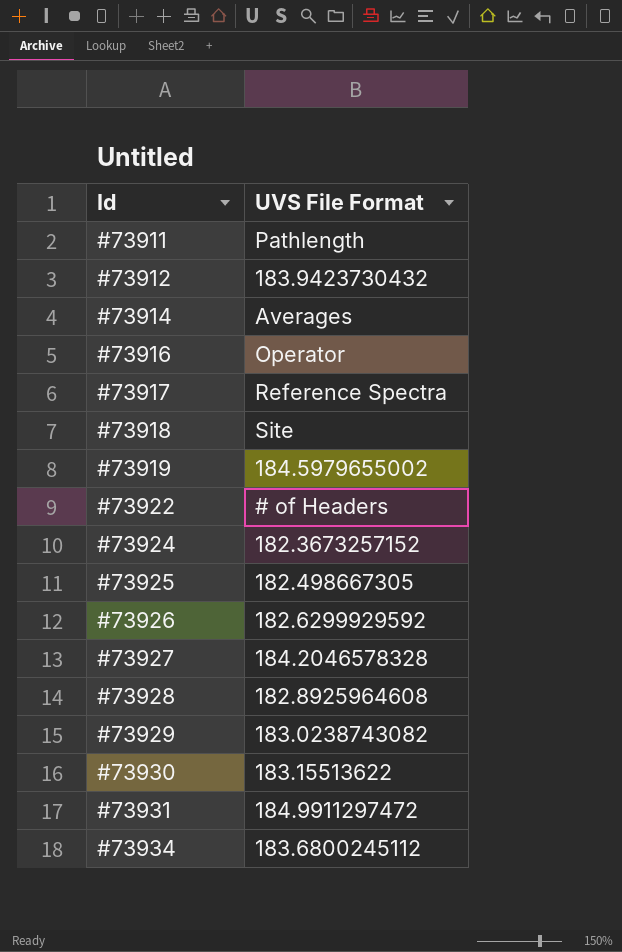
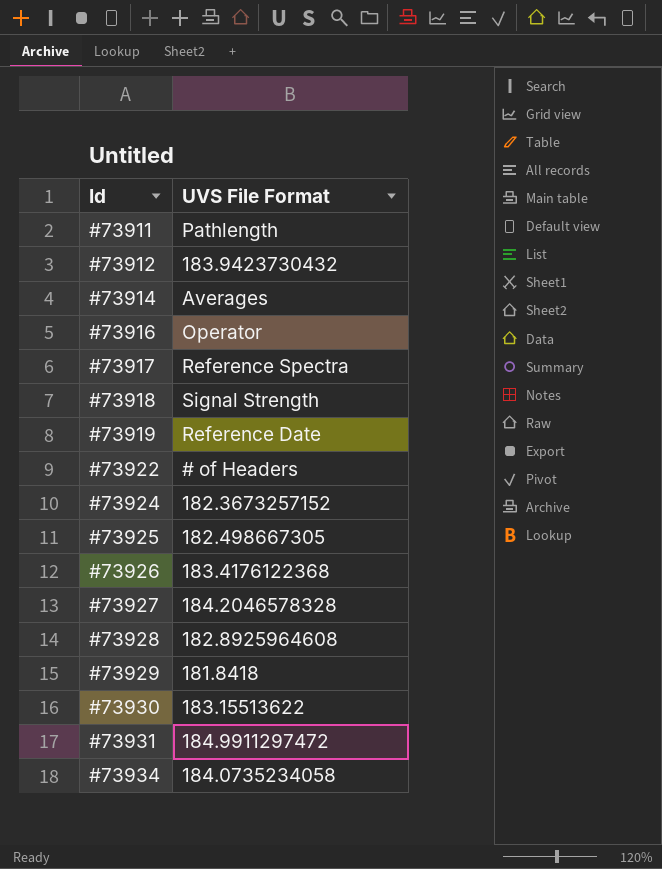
#73918 | UVS File Format: Site -> Signal Strength
#73919 | UVS File Format: 184.5979655002 -> Reference Date
#73926 | UVS File Format: 182.6299929592 -> 183.4176122368
#73929 | UVS File Format: 183.0238743082 -> 181.8418
#73934 | UVS File Format: 183.6800245112 -> 184.0735234058

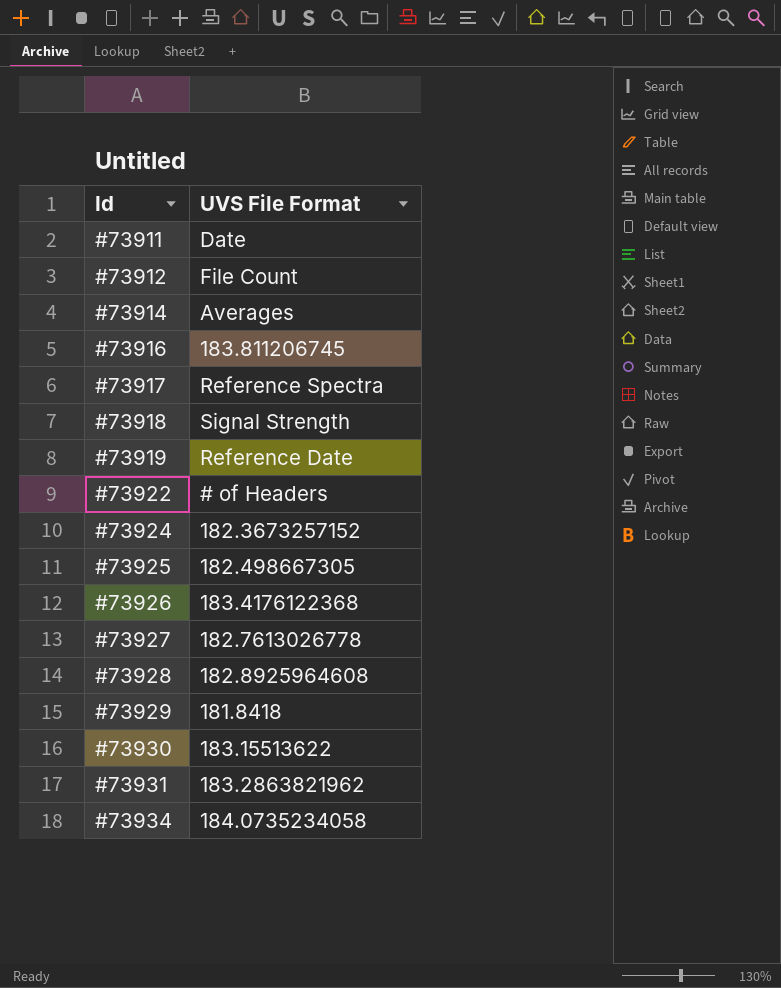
#73911 | UVS File Format: Pathlength -> Date
#73912 | UVS File Format: 183.9423730432 -> File Count
#73916 | UVS File Format: Operator -> 183.811206745
#73927 | UVS File Format: 184.2046578328 -> 182.7613026778
#73931 | UVS File Format: 184.9911297472 -> 183.2863821962

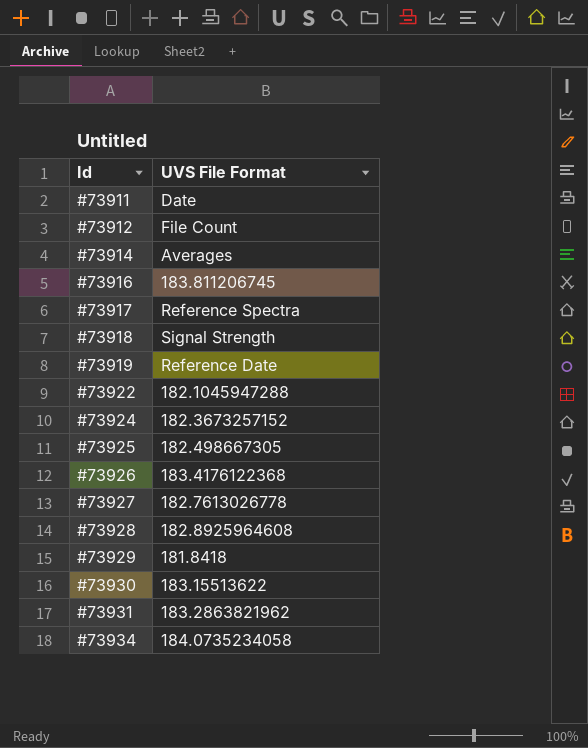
#73922 | UVS File Format: # of Headers -> 182.1045947288

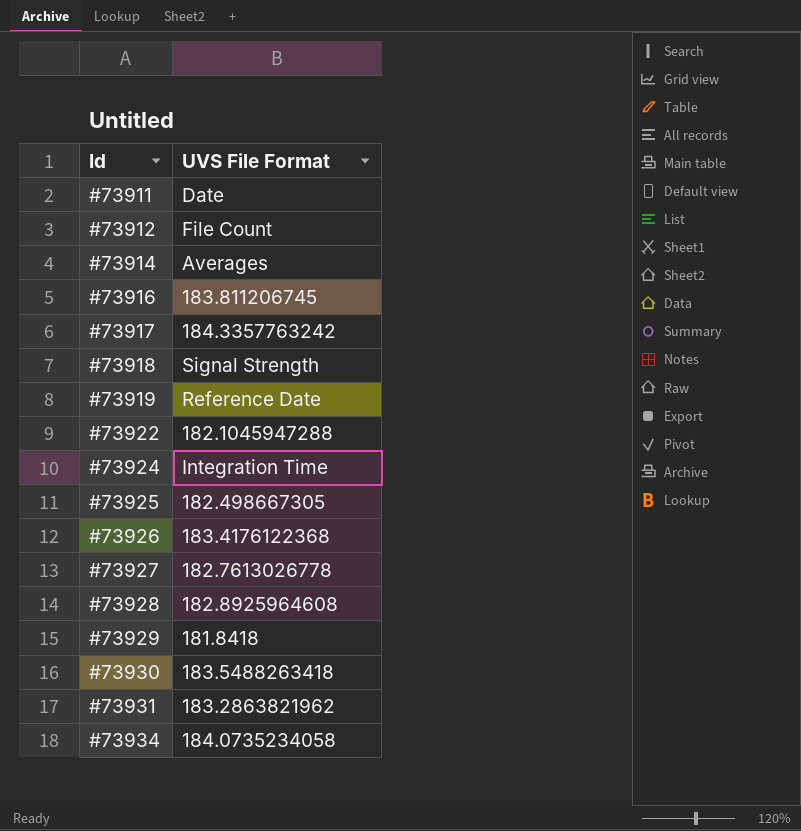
#73917 | UVS File Format: Reference Spectra -> 184.3357763242
#73924 | UVS File Format: 182.3673257152 -> Integration Time
#73930 | UVS File Format: 183.15513622 -> 183.5488263418

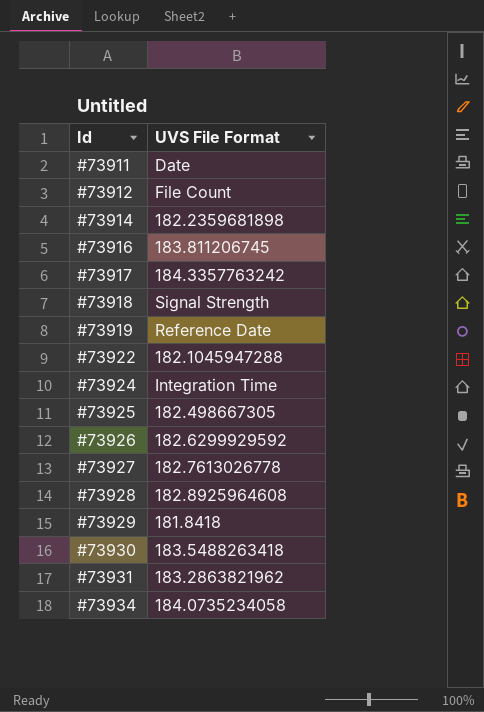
#73914 | UVS File Format: Averages -> 182.2359681898
#73926 | UVS File Format: 183.4176122368 -> 182.6299929592

